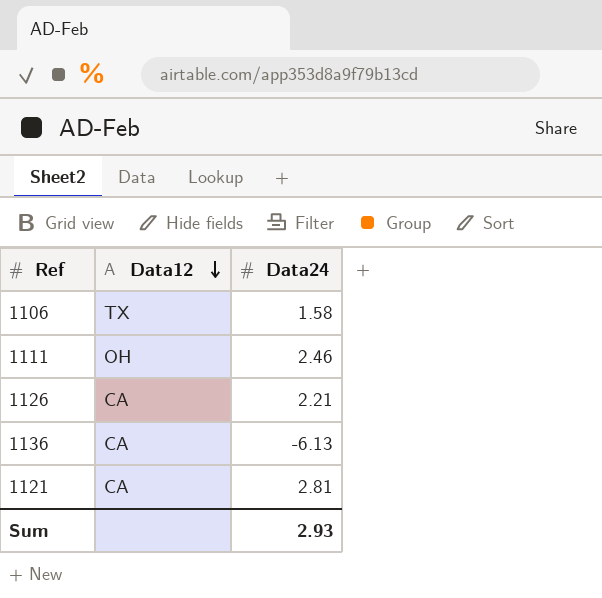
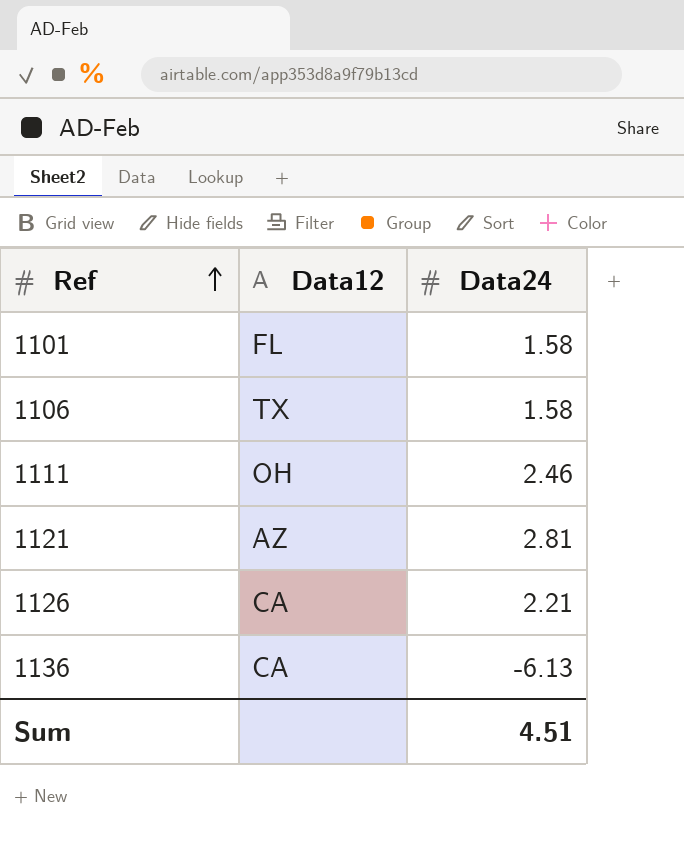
row order: Data12 descending -> Ref ascending
row 1101: none -> FL | 1.58
1121 | Data12: CA -> AZ
Sum | Data24: 2.93 -> 4.51

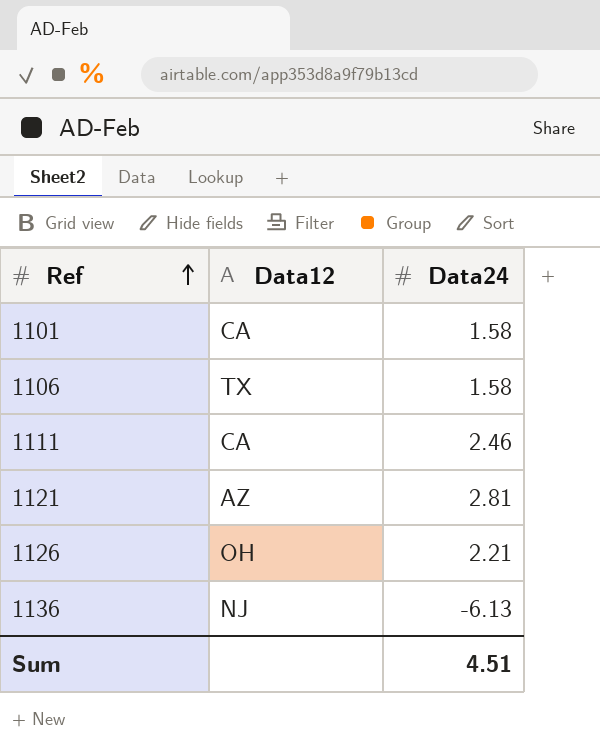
1101 | Data12: FL -> CA
1111 | Data12: OH -> CA
1126 | Data12: CA -> OH
1136 | Data12: CA -> NJ

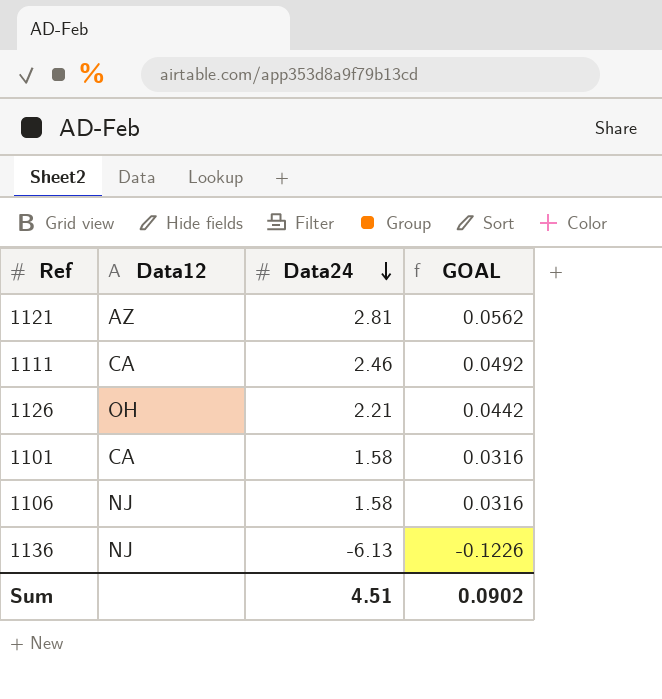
row order: Ref ascending -> Data24 descending
column GOAL | formula: none -> [Data24] * 0.02
1106 | Data12: TX -> NJ

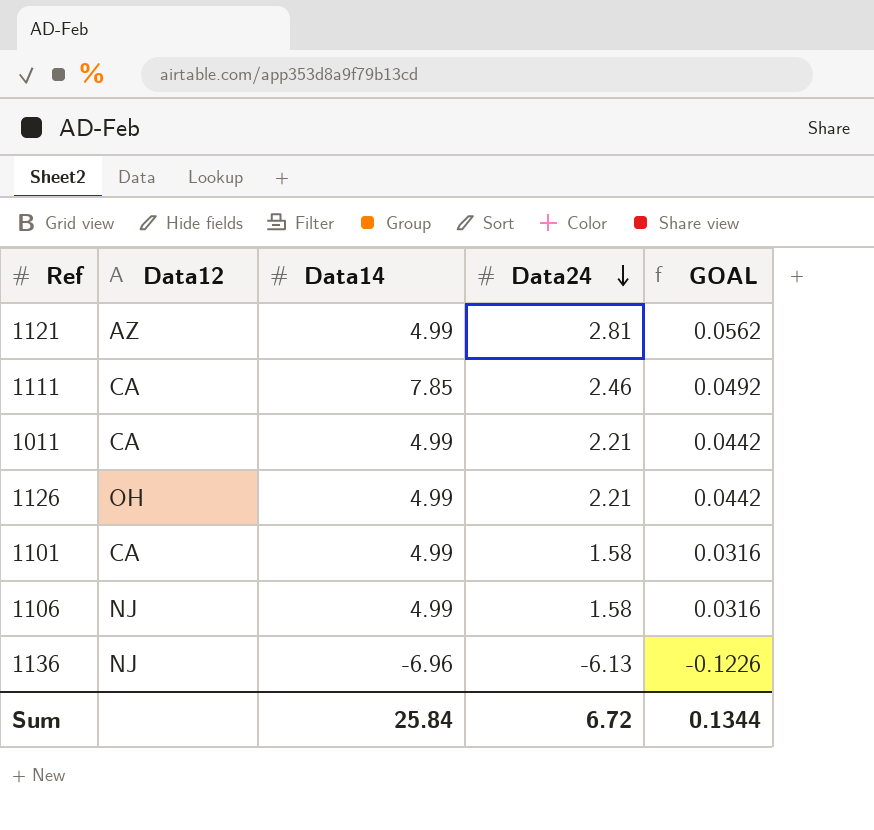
column Data14 | position: none -> 3
row 1011: none -> CA | 4.99 | 2.21 | 0.0442
Sum | Data24: 4.51 -> 6.72
Sum | GOAL: 0.0902 -> 0.1344

